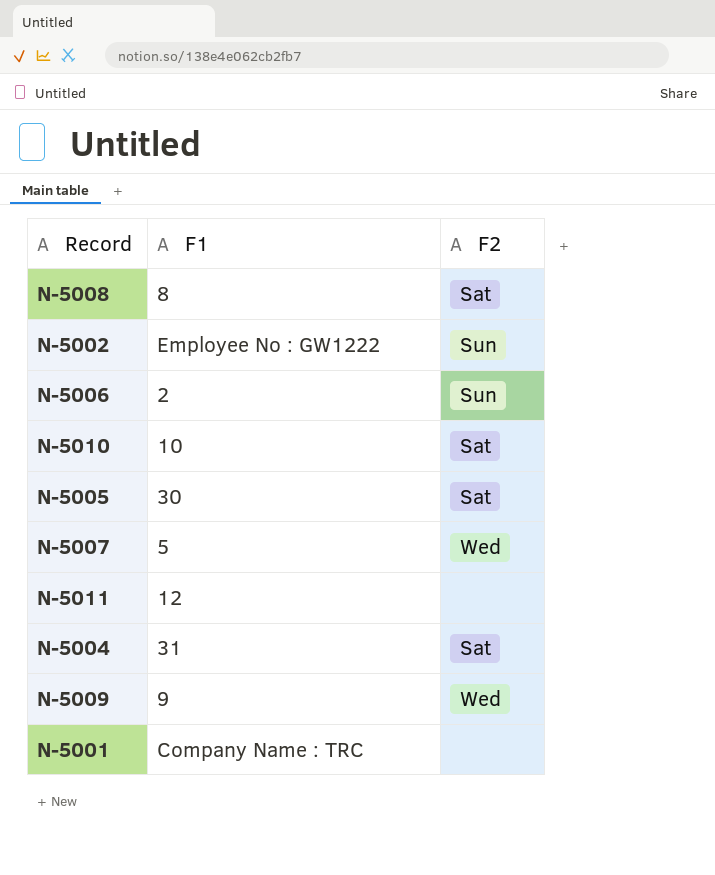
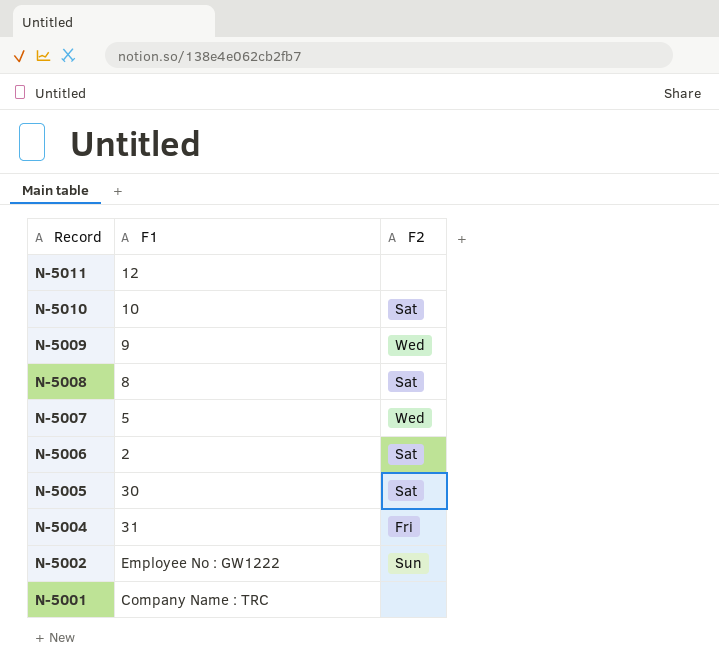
row order: none -> Record descending
N-5006 | F2: Sun -> Sat
N-5004 | F2: Sat -> Fri

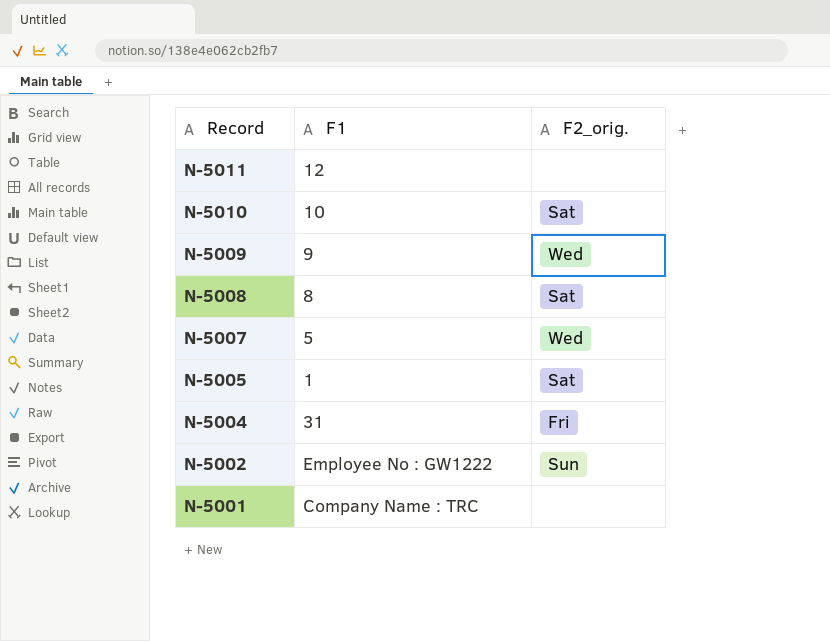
column name: F2 -> F2_orig.
row N-5006: 2 | Sat -> none
N-5005 | F1: 30 -> 1

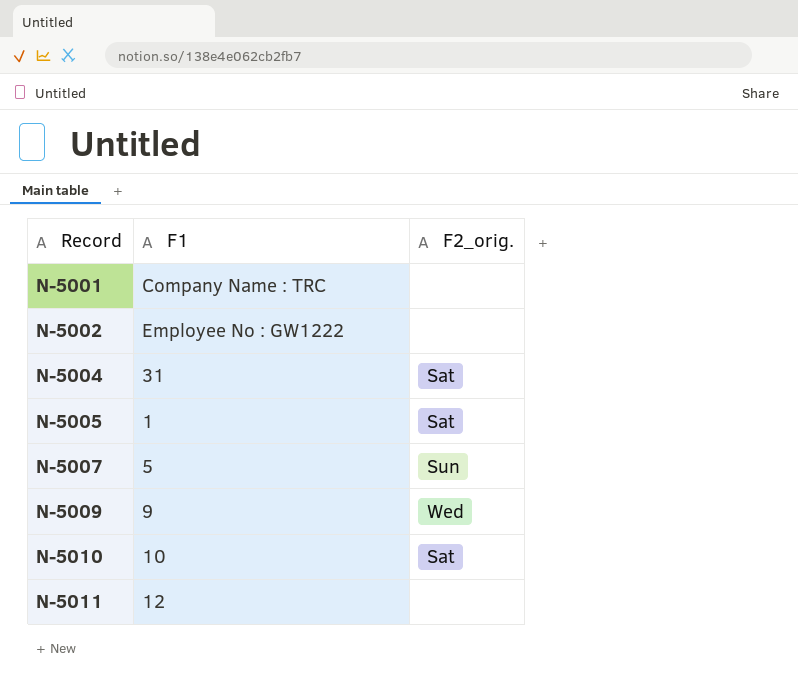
row order: Record descending -> Record ascending
row N-5008: 8 | Sat -> none
N-5002 | F2_orig.: Sun -> none
N-5004 | F2_orig.: Fri -> Sat
N-5007 | F2_orig.: Wed -> Sun

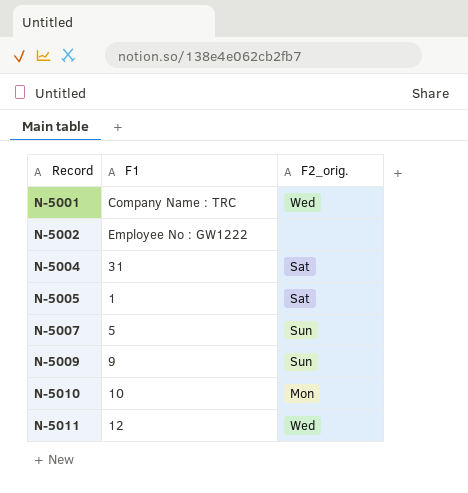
N-5001 | F2_orig.: none -> Wed
N-5009 | F2_orig.: Wed -> Sun
N-5010 | F2_orig.: Sat -> Mon
N-5011 | F2_orig.: none -> Wed

